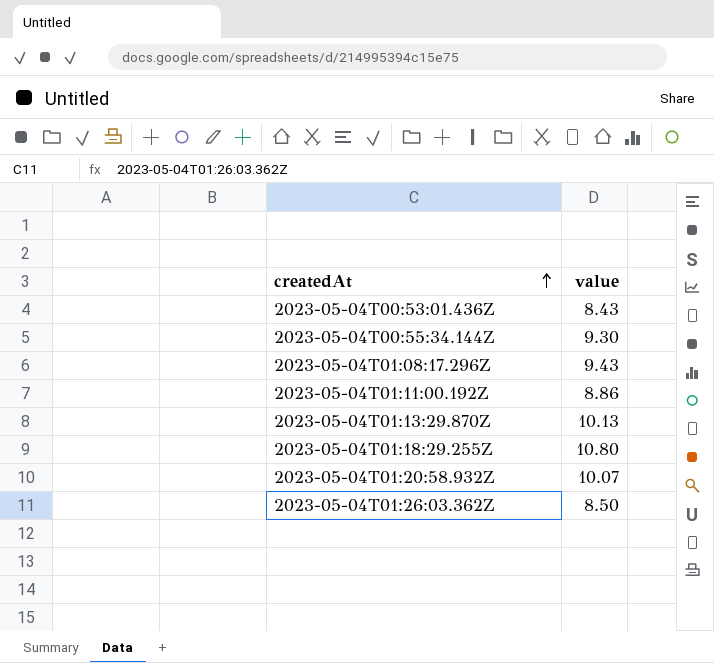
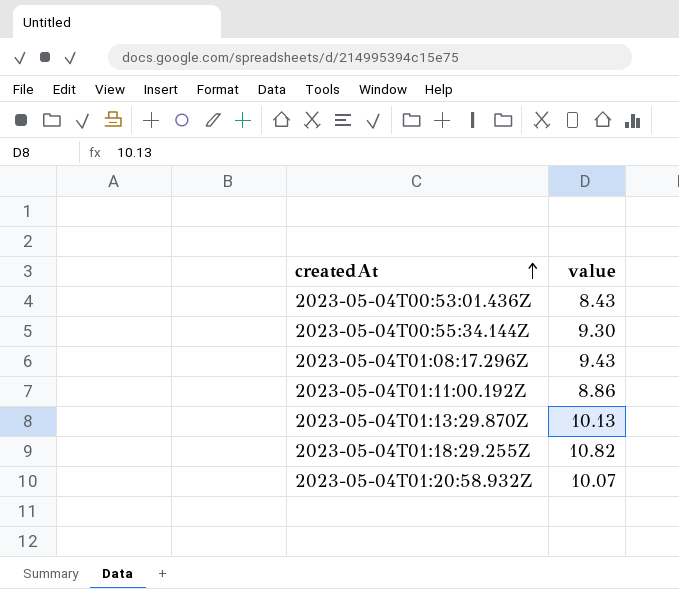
row 2023-05-04T01:26:03.362Z: 8.50 -> none
2023-05-04T01:18:29.255Z | value: 10.80 -> 10.82

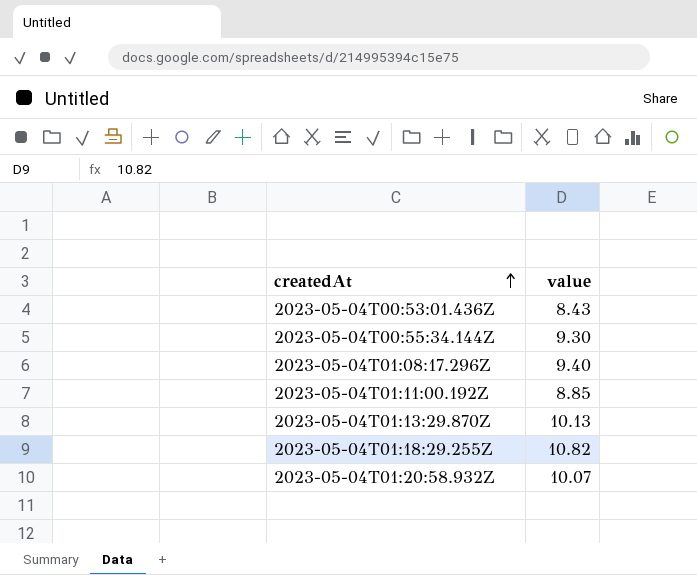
2023-05-04T01:08:17.296Z | value: 9.43 -> 9.40
2023-05-04T01:11:00.192Z | value: 8.86 -> 8.85

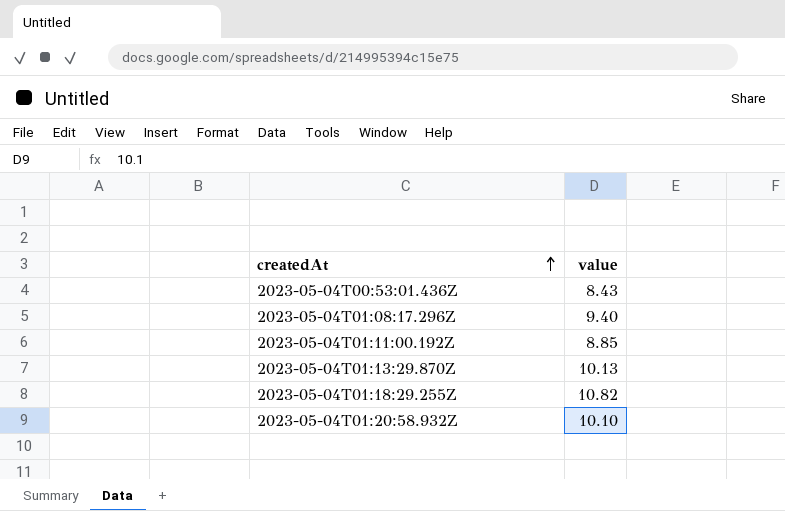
row 2023-05-04T00:55:34.144Z: 9.30 -> none
2023-05-04T01:20:58.932Z | value: 10.07 -> 10.10

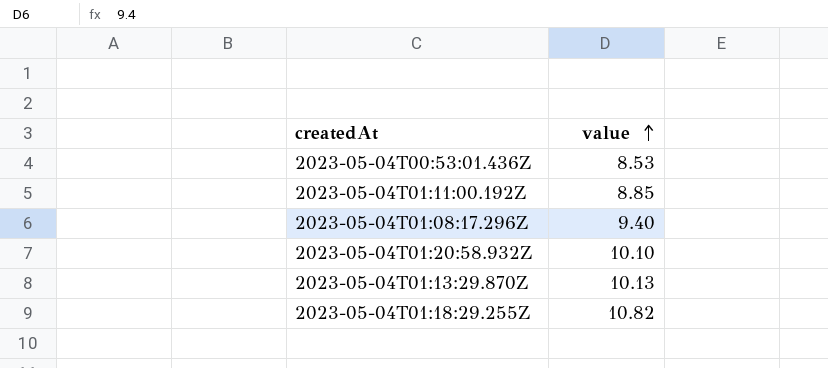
row order: createdAt ascending -> value ascending
2023-05-04T00:53:01.436Z | value: 8.43 -> 8.53

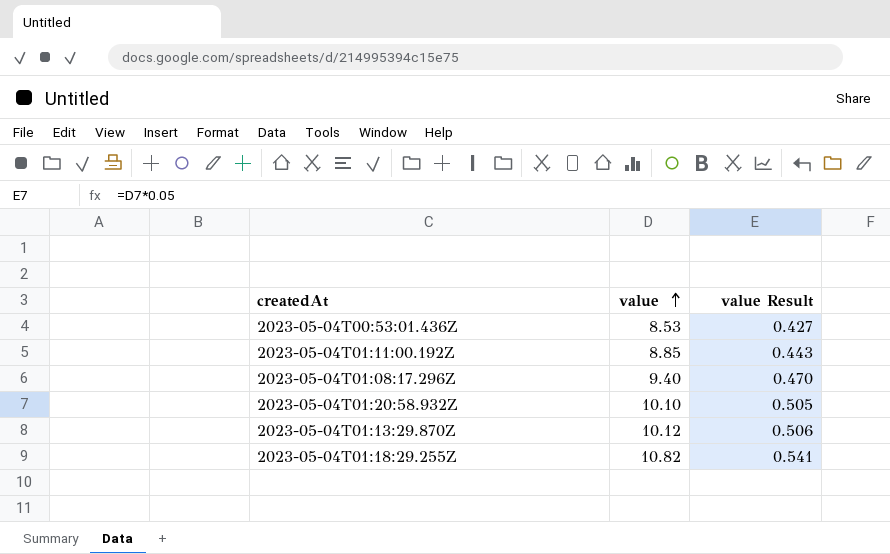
column value Result | formula: none -> [value] * 0.05
2023-05-04T01:13:29.870Z | value: 10.13 -> 10.12

